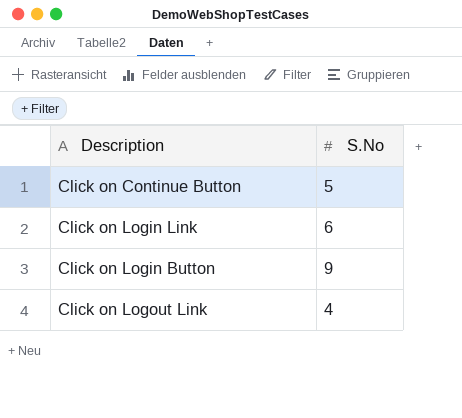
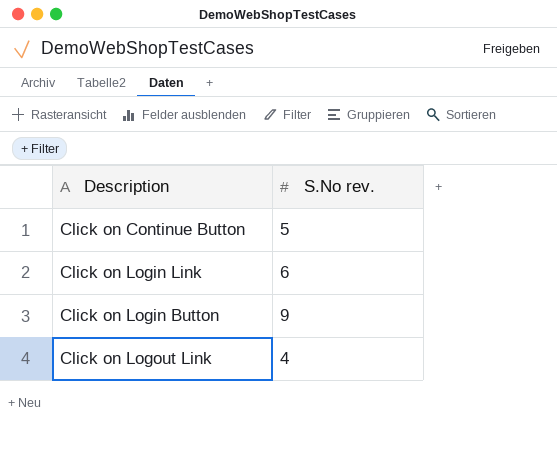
column name: S.No -> S.No rev.

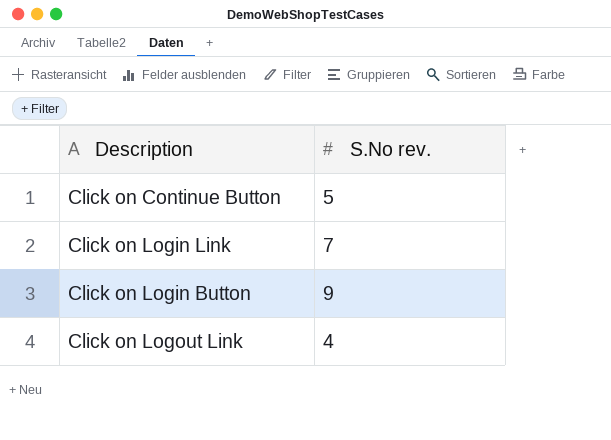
Click on Login Link | S.No rev.: 6 -> 7

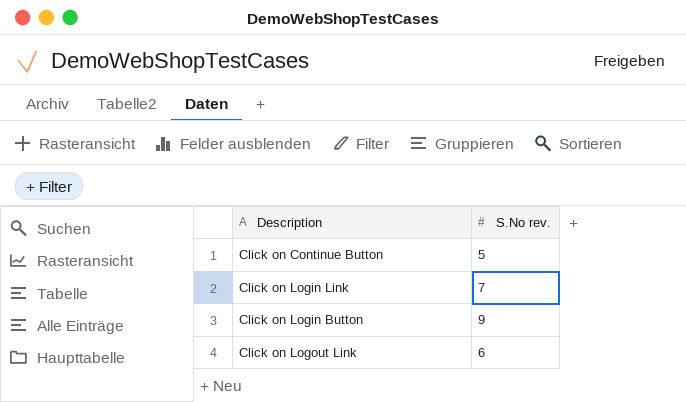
Click on Logout Link | S.No rev.: 4 -> 6

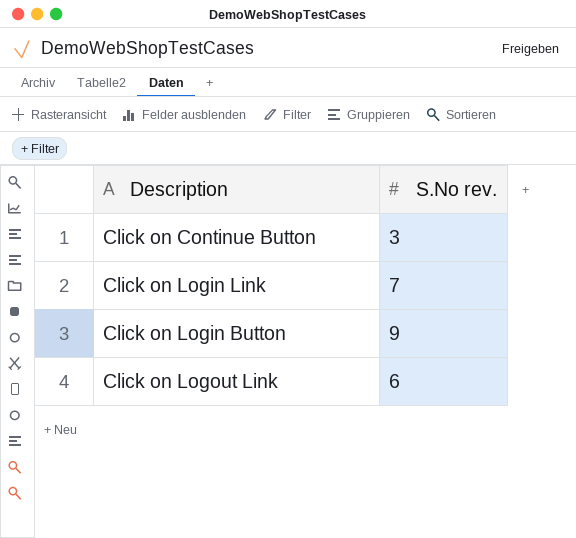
Click on Continue Button | S.No rev.: 5 -> 3

